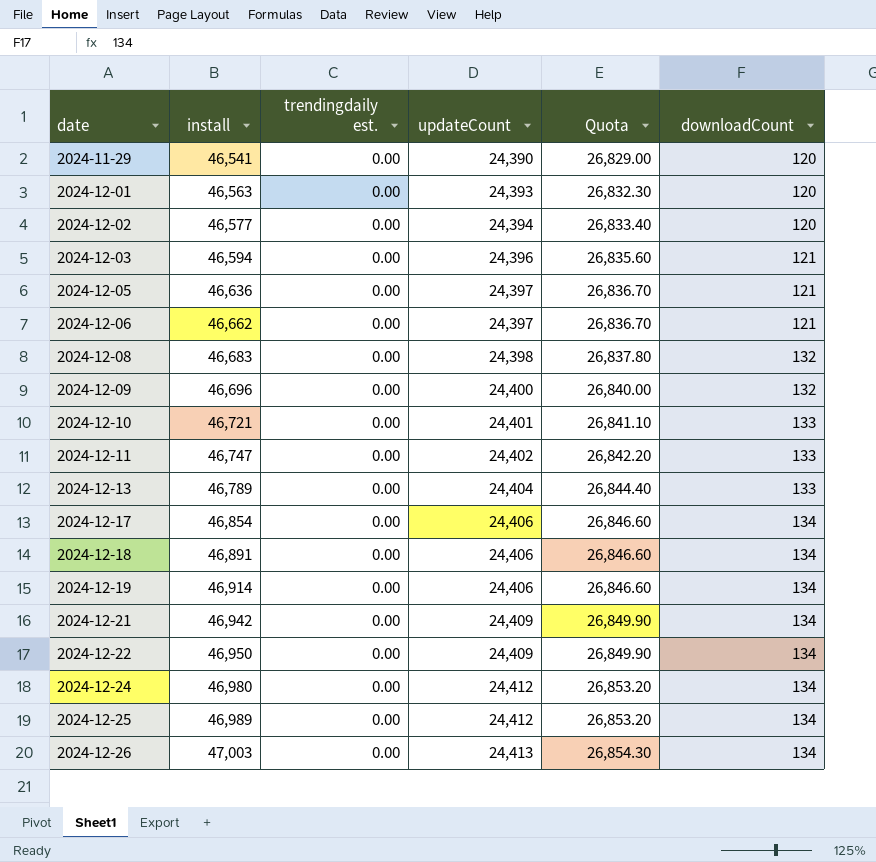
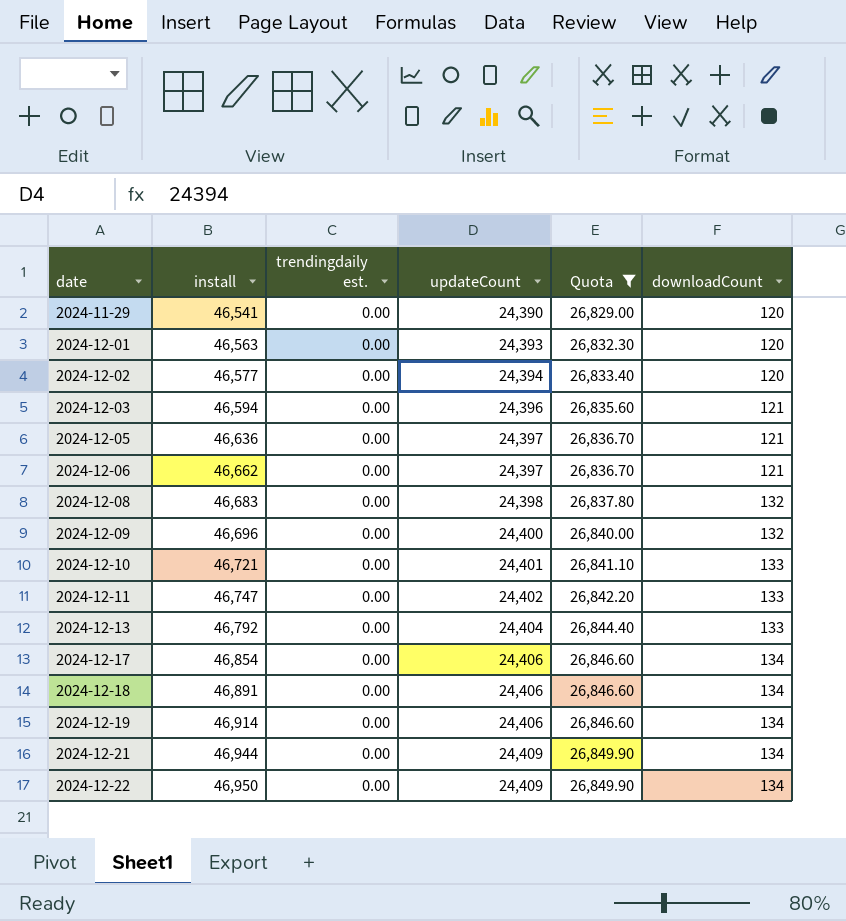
filter: none -> Quota <= 26,849.90
2024-12-13 | install: 46,789 -> 46,792
2024-12-21 | install: 46,942 -> 46,944

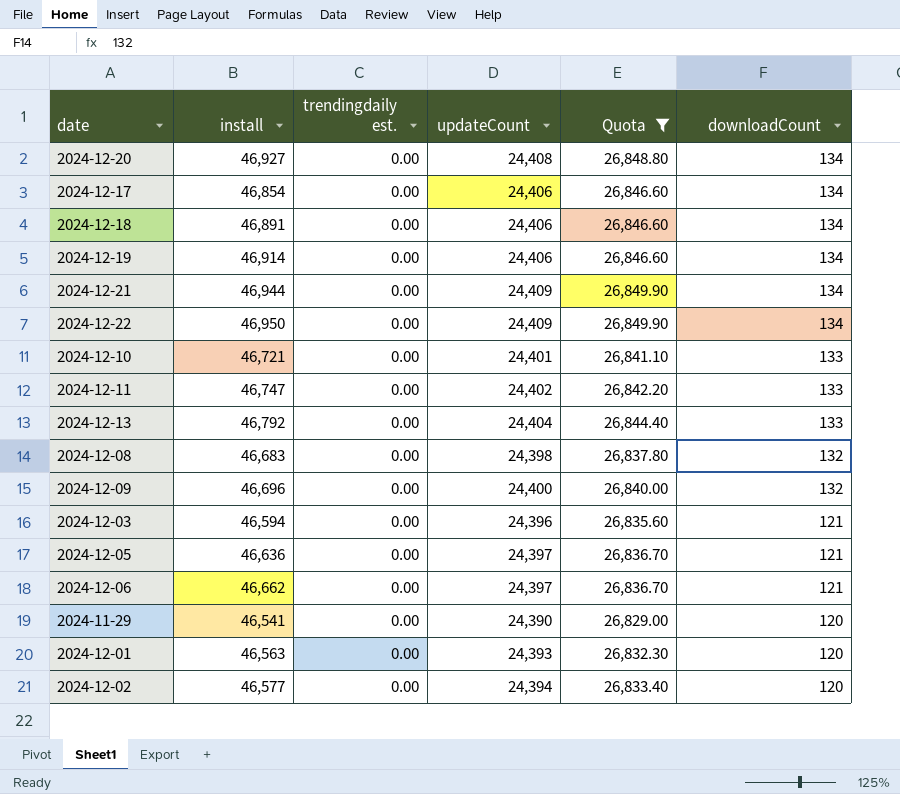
row order: date ascending -> downloadCount descending
row 2024-12-20: none -> 46,927 | 0.00 | 24,408 | 26,848.80 | 134

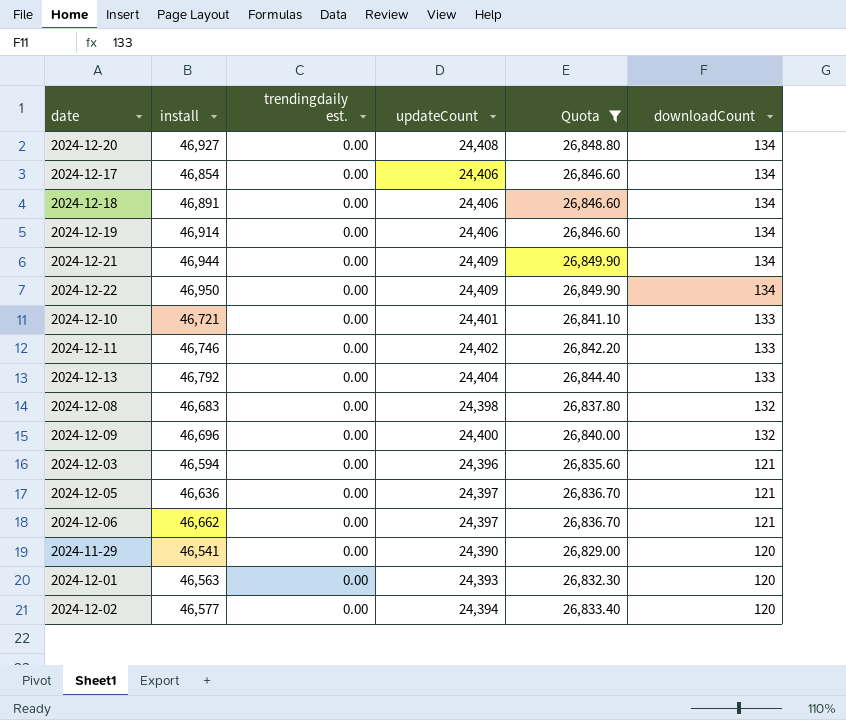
2024-12-11 | install: 46,747 -> 46,746

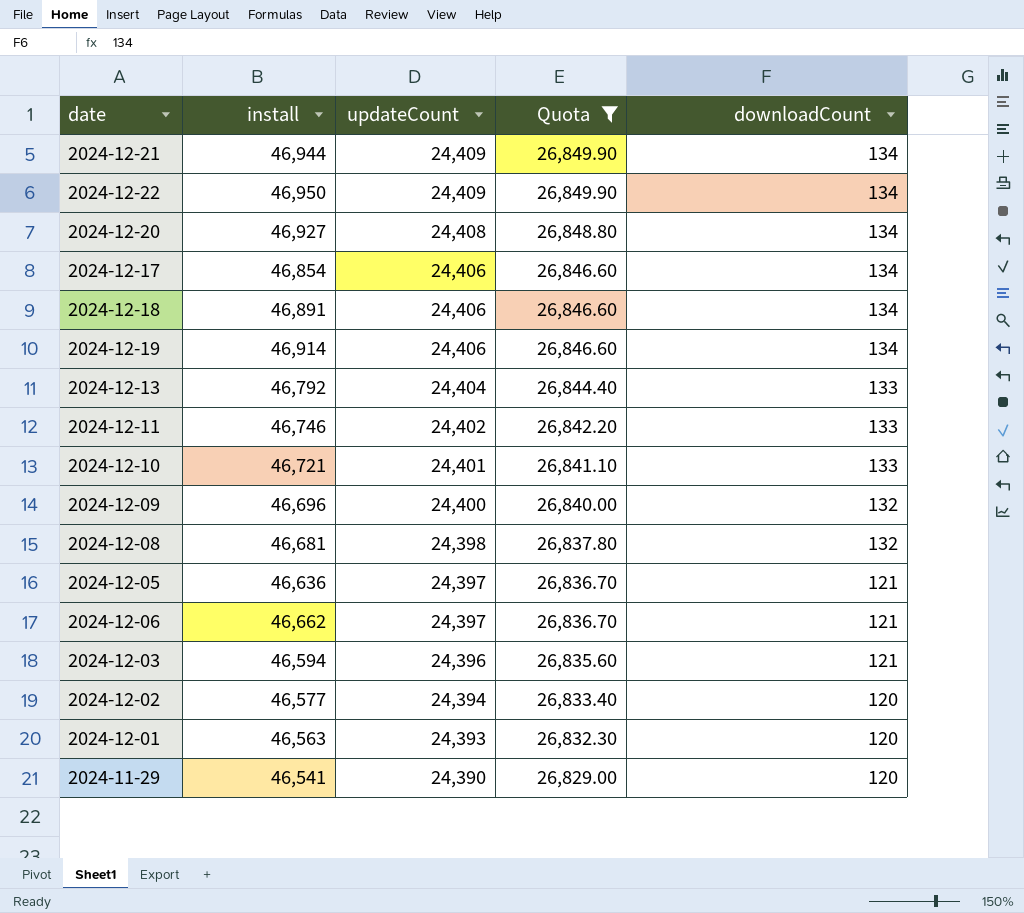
row order: downloadCount descending -> updateCount descending
column trendingdaily est. | position: 3 -> none
2024-12-08 | install: 46,683 -> 46,681

